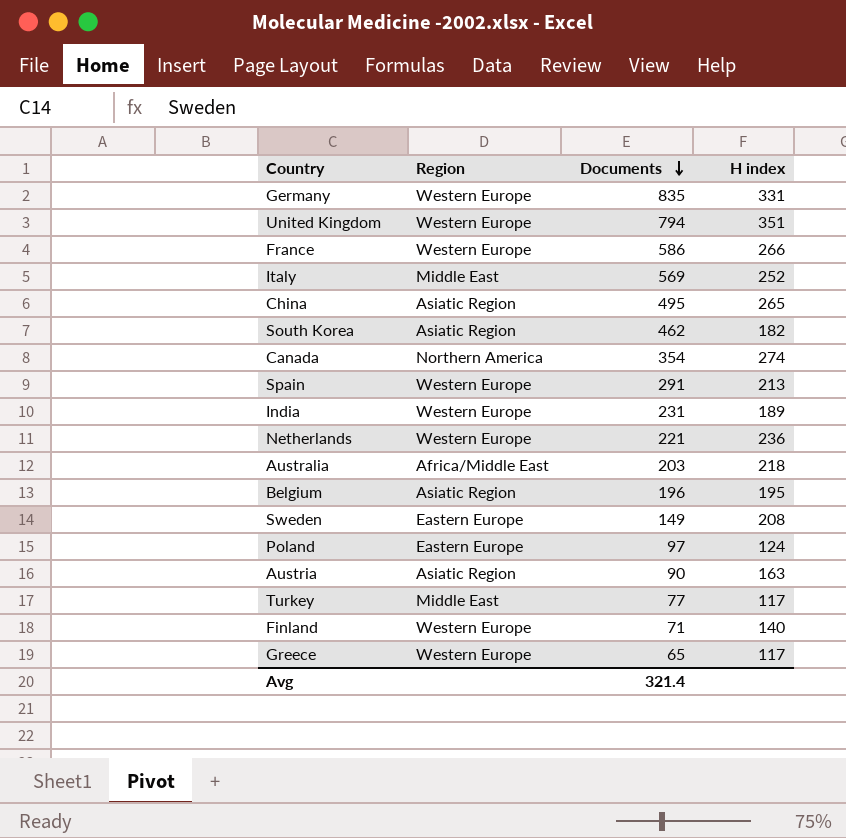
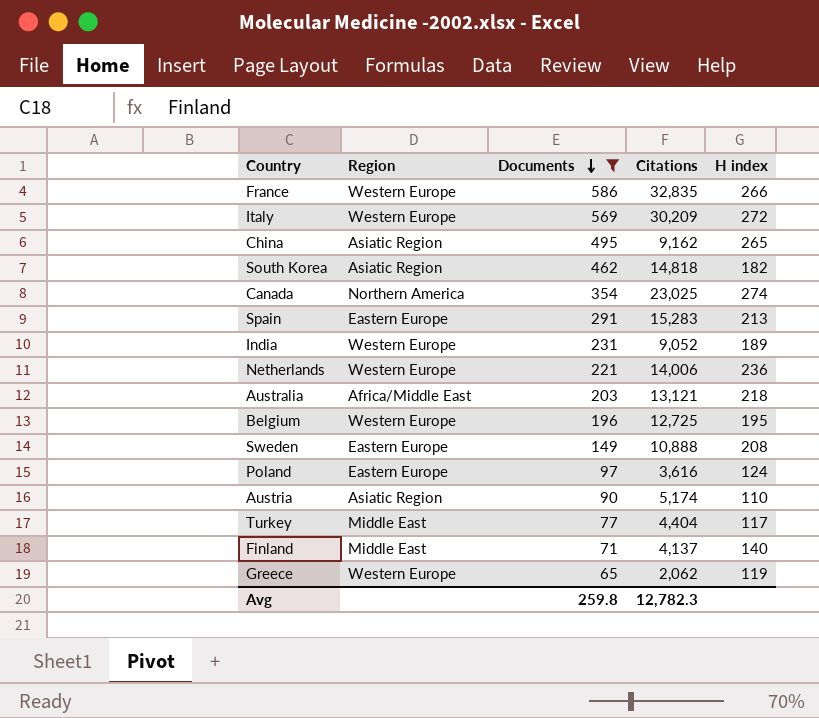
filter: none -> Documents <= 586
column Citations | position: none -> 4
Italy | Region: Middle East -> Western Europe
Italy | H index: 252 -> 272
Spain | Region: Western Europe -> Eastern Europe
Belgium | Region: Asiatic Region -> Western Europe
Austria | H index: 163 -> 110
Finland | Region: Western Europe -> Middle East
Greece | H index: 117 -> 119
Avg | Documents: 321.4 -> 259.8

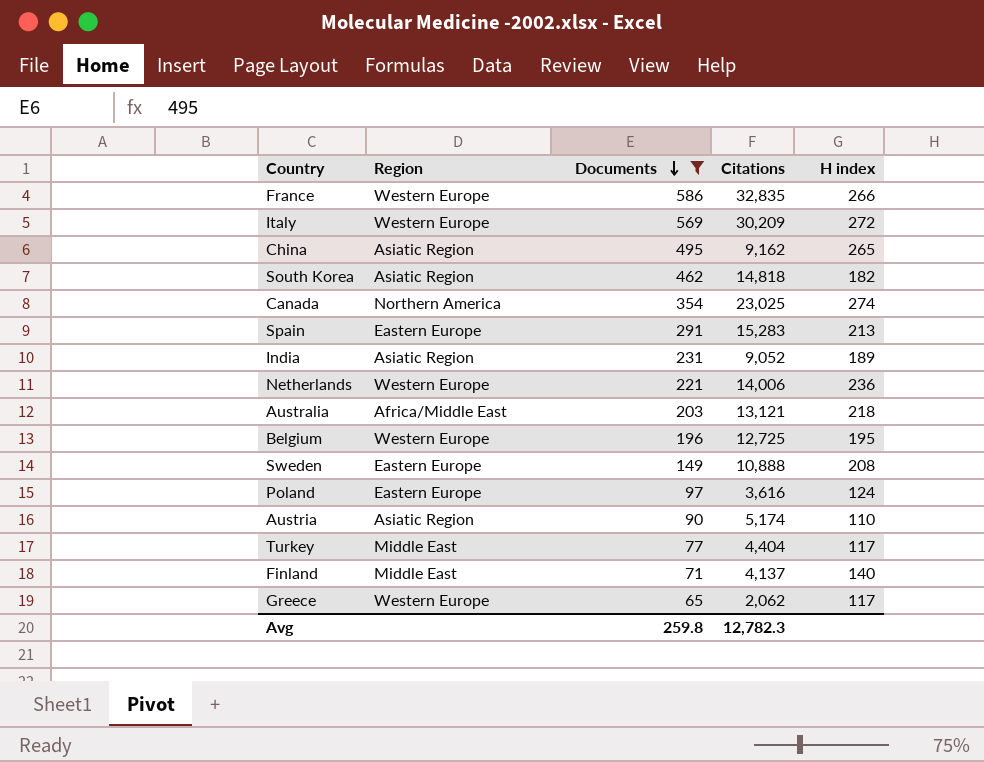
India | Region: Western Europe -> Asiatic Region
Greece | H index: 119 -> 117

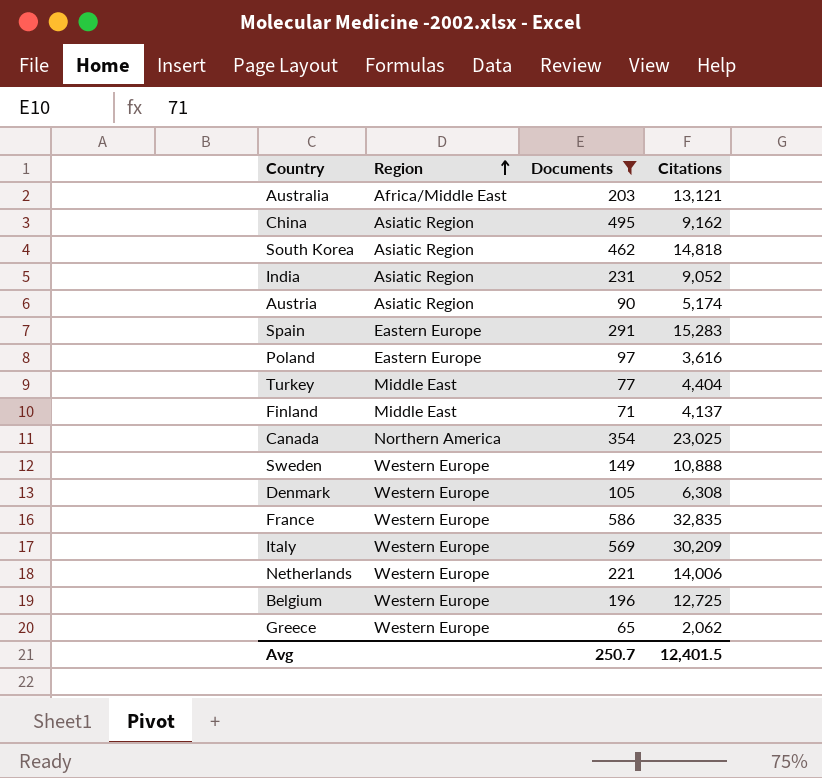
row order: Documents descending -> Region ascending
column H index | position: 5 -> none
Sweden | Region: Eastern Europe -> Western Europe
row Denmark: none -> Western Europe | 105 | 6,308
Avg | Documents: 259.8 -> 250.7
Avg | Citations: 12,782.3 -> 12,401.5

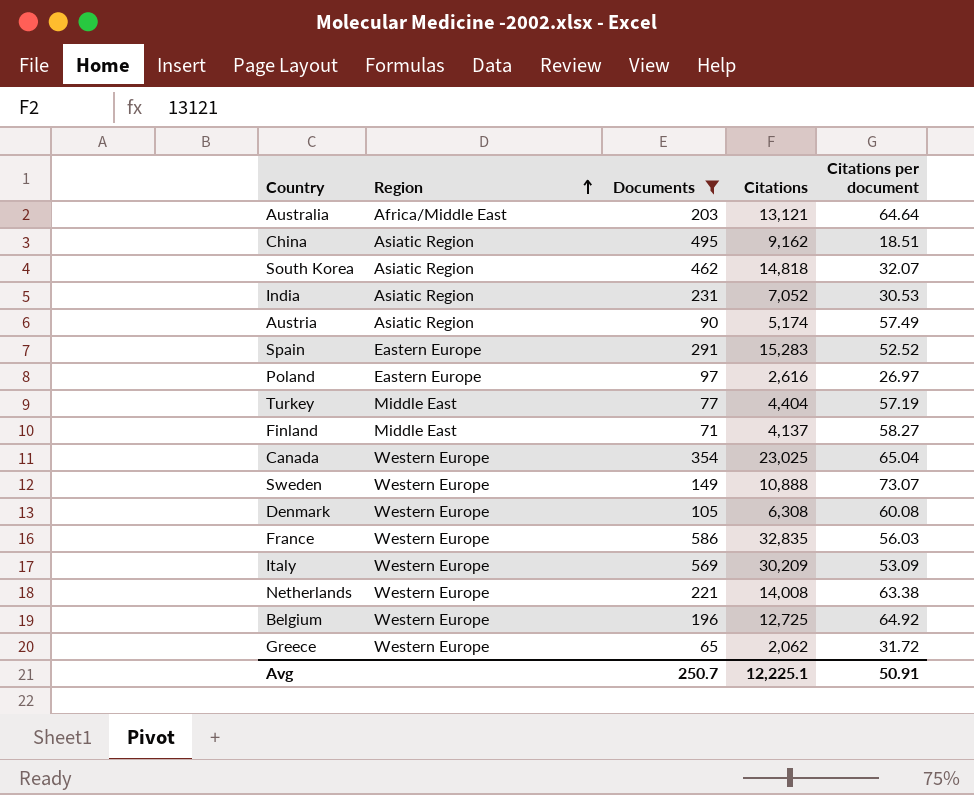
column Citations per document | formula: none -> [Citations] / [Documents]
India | Citations: 9,052 -> 7,052
Poland | Citations: 3,616 -> 2,616
Canada | Region: Northern America -> Western Europe
Netherlands | Citations: 14,006 -> 14,008
Avg | Citations: 12,401.5 -> 12,225.1

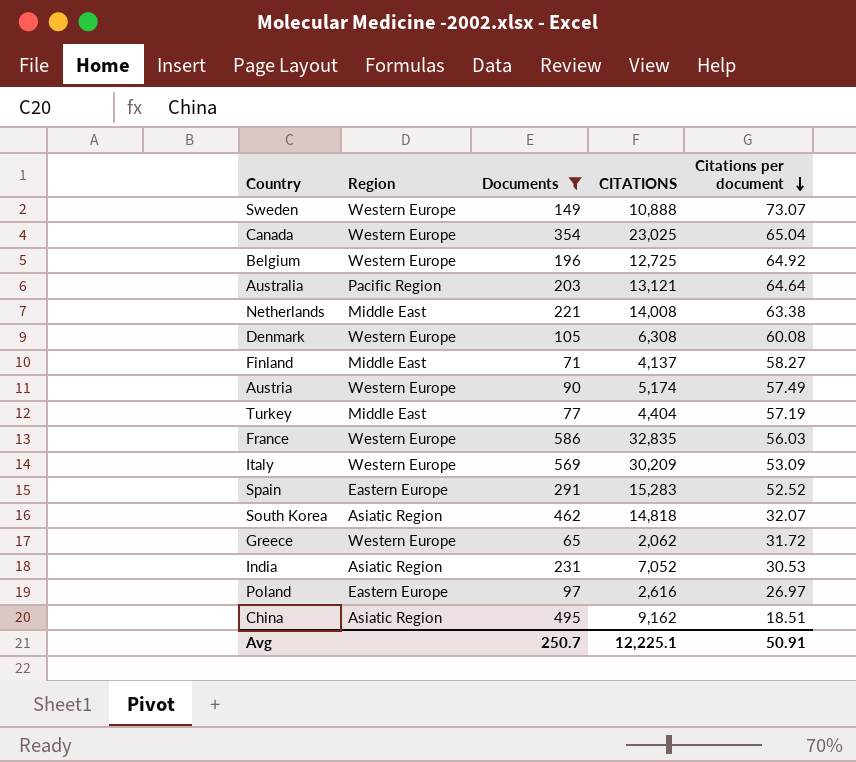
row order: Region ascending -> Citations per document descending
column name: Citations -> CITATIONS
Australia | Region: Africa/Middle East -> Pacific Region
Netherlands | Region: Western Europe -> Middle East
Austria | Region: Asiatic Region -> Western Europe

